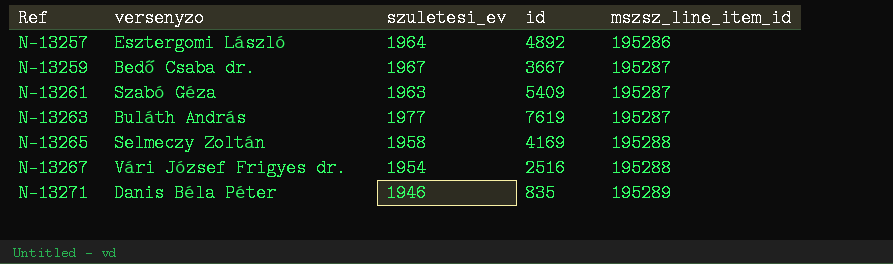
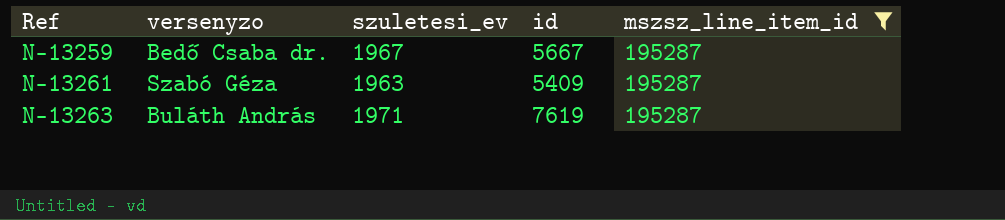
filter: none -> mszsz_line_item_id = 195287
N-13259 | id: 3667 -> 5667
N-13263 | szuletesi_ev: 1977 -> 1971

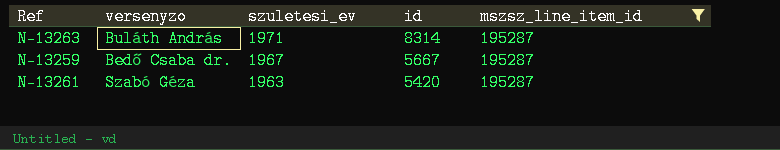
row order: Ref ascending -> szuletesi_ev descending
N-13263 | id: 7619 -> 8314
N-13261 | id: 5409 -> 5420

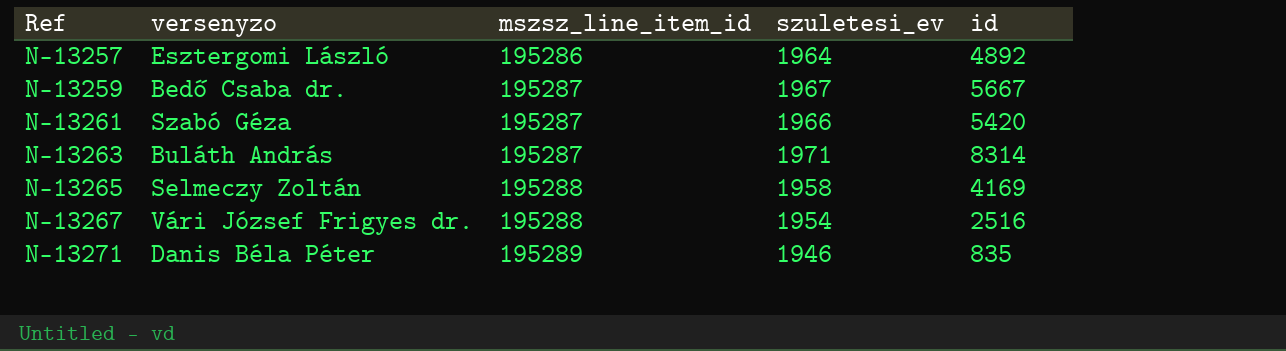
filter: mszsz_line_item_id = 195287 -> none
row order: szuletesi_ev descending -> Ref ascending
column mszsz_line_item_id | position: 5 -> 3
N-13261 | szuletesi_ev: 1963 -> 1966

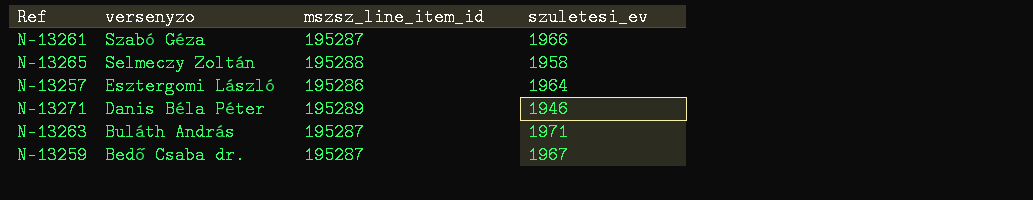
row order: Ref ascending -> versenyzo descending
column id | position: 5 -> none
row N-13267: Vári József Frigyes dr. | 195288 | 1954 | 2516 -> none

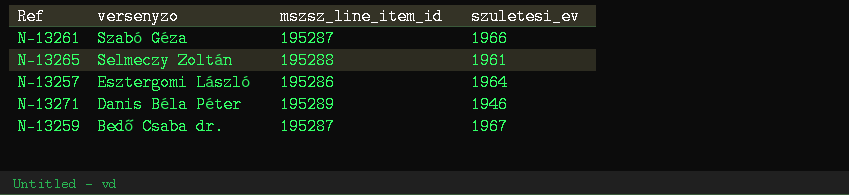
row N-13263: Buláth András | 195287 | 1971 -> none
N-13265 | szuletesi_ev: 1958 -> 1961

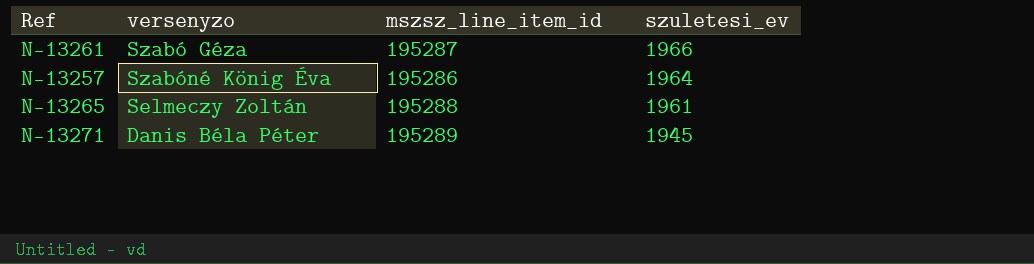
row order: versenyzo descending -> szuletesi_ev descending
row N-13259: Bedő Csaba dr. | 195287 | 1967 -> none
N-13257 | versenyzo: Esztergomi László -> Szabóné König Éva
N-13271 | szuletesi_ev: 1946 -> 1945

